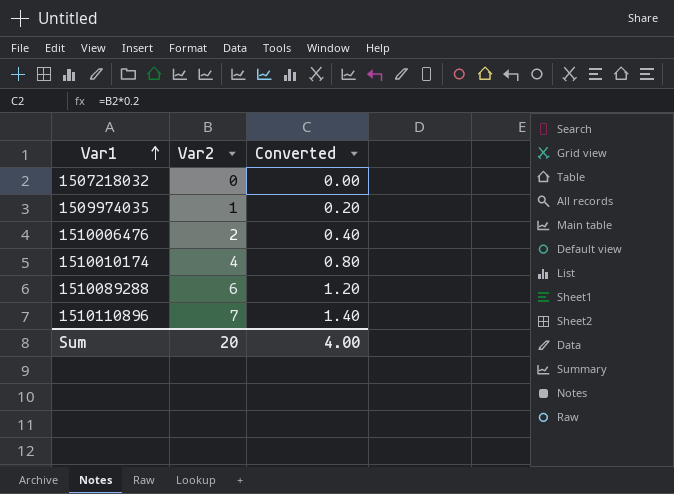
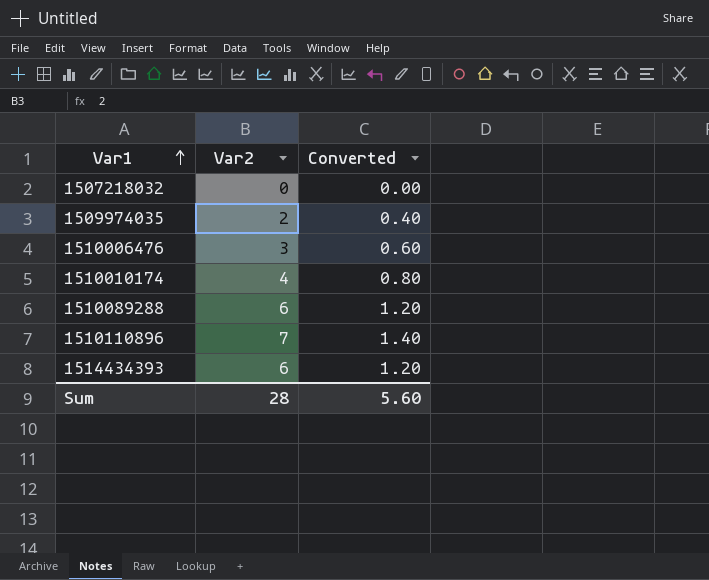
1509974035 | Var2: 1 -> 2
1509974035 | Converted: 0.20 -> 0.40
1510006476 | Var2: 2 -> 3
1510006476 | Converted: 0.40 -> 0.60
row 1514434393: none -> 6 | 1.20
Sum | Var2: 20 -> 28
Sum | Converted: 4.00 -> 5.60

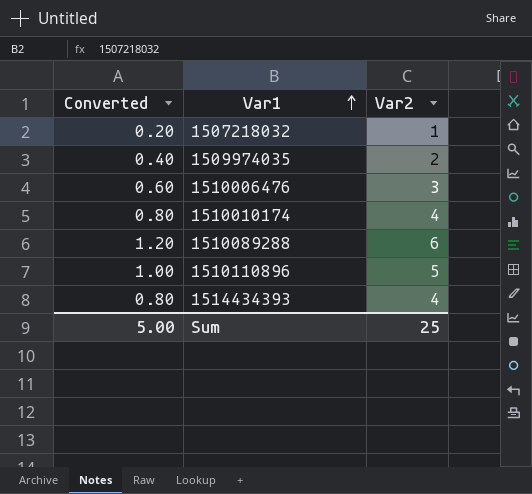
column Converted | position: 3 -> 1
1507218032 | Converted: 0.00 -> 0.20
1507218032 | Var2: 0 -> 1
1510110896 | Converted: 1.40 -> 1.00
1510110896 | Var2: 7 -> 5
1514434393 | Converted: 1.20 -> 0.80
1514434393 | Var2: 6 -> 4
Sum | Converted: 5.60 -> 5.00
Sum | Var2: 28 -> 25

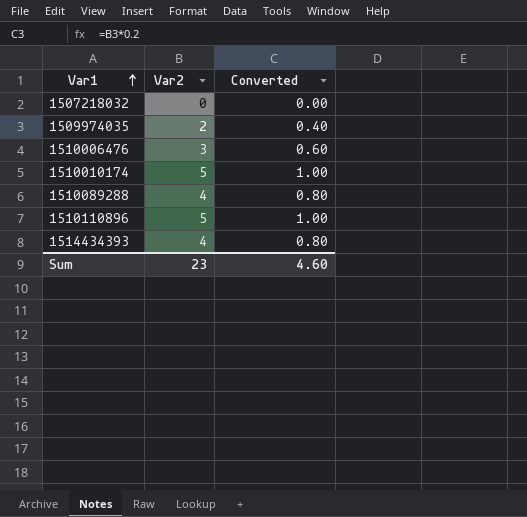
column Converted | position: 1 -> 3
1507218032 | Var2: 1 -> 0
1507218032 | Converted: 0.20 -> 0.00
1510010174 | Var2: 4 -> 5
1510010174 | Converted: 0.80 -> 1.00
1510089288 | Var2: 6 -> 4
1510089288 | Converted: 1.20 -> 0.80
Sum | Var2: 25 -> 23
Sum | Converted: 5.00 -> 4.60

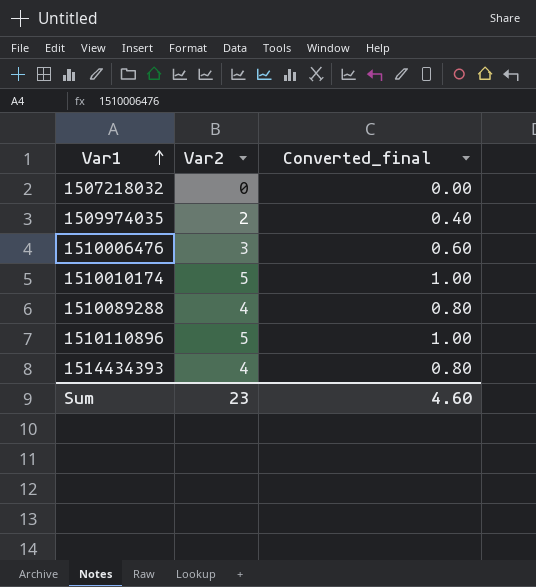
column name: Converted -> Converted_final

